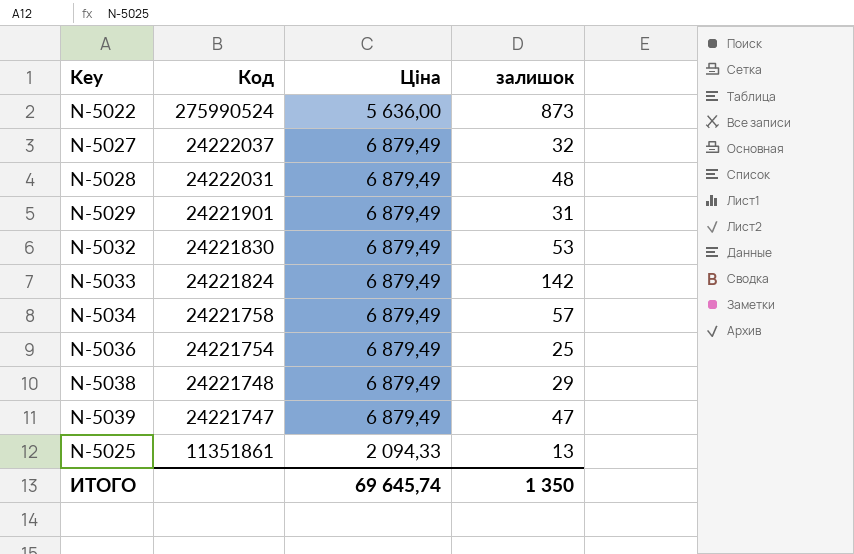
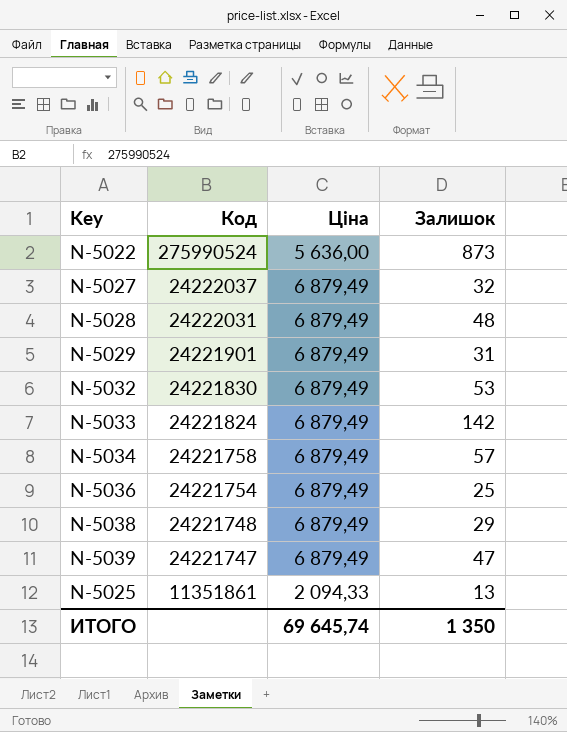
column name: залишок -> Залишок

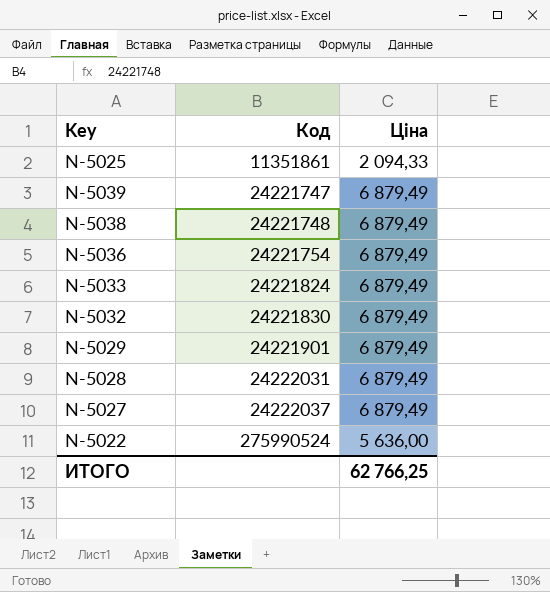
row order: Код descending -> Код ascending
column Залишок | position: 4 -> none
row N-5034: 24221758 | 6 879,49 | 57 -> none
ИТОГО | Ціна: 69 645,74 -> 62 766,25

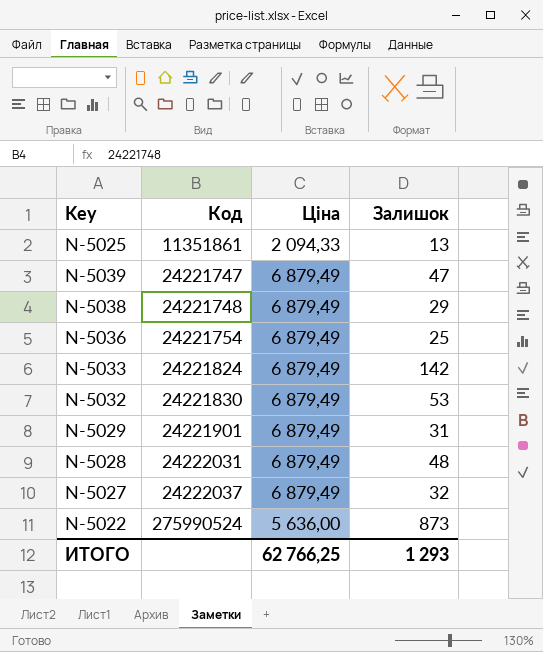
column Залишок | position: none -> 4

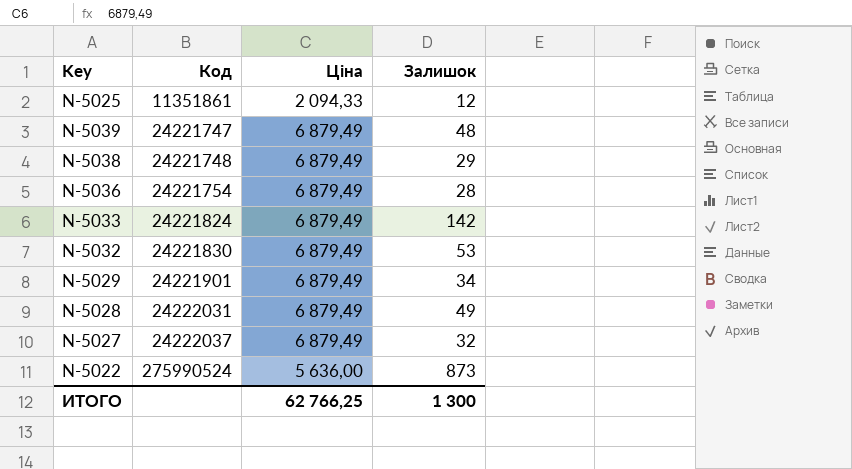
N-5025 | Залишок: 13 -> 12
N-5039 | Залишок: 47 -> 48
N-5036 | Залишок: 25 -> 28
N-5029 | Залишок: 31 -> 34
N-5028 | Залишок: 48 -> 49
ИТОГО | Залишок: 1 293 -> 1 300

